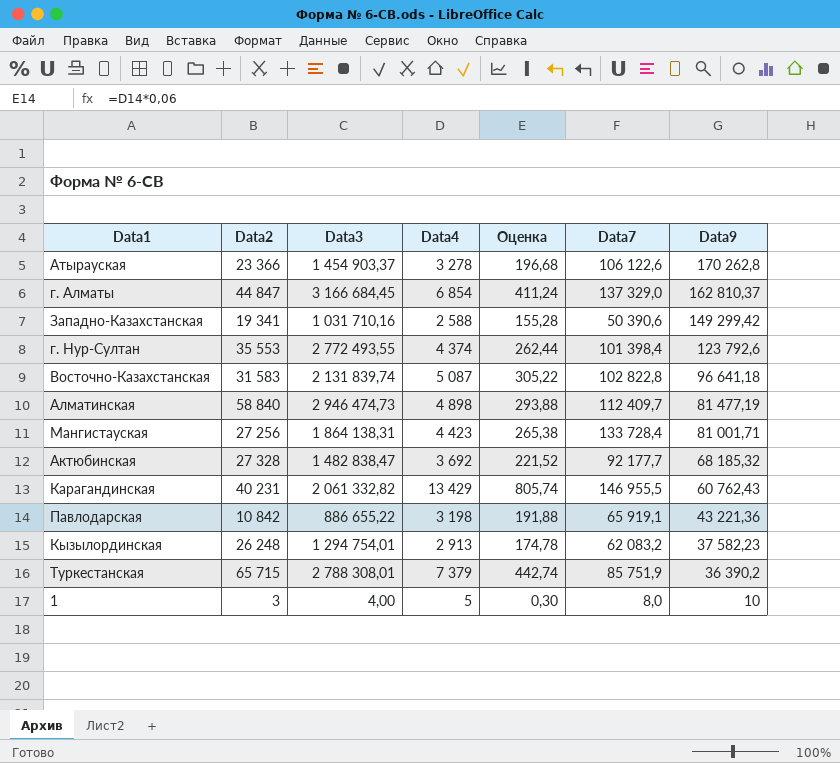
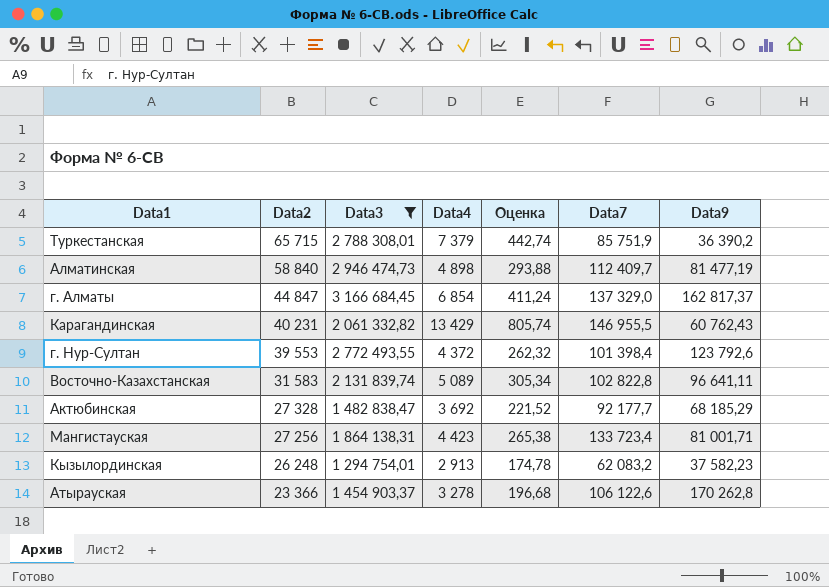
filter: none -> Data3 >= 1 294 754,01
row order: Data9 descending -> Data2 descending
г. Алматы | Data9: 162 810,37 -> 162 817,37
г. Нур-Султан | Data2: 35 553 -> 39 553
г. Нур-Султан | Data4: 4 374 -> 4 372
г. Нур-Султан | Оценка: 262,44 -> 262,32
Восточно-Казахстанская | Data4: 5 087 -> 5 089
Восточно-Казахстанская | Оценка: 305,22 -> 305,34
Восточно-Казахстанская | Data9: 96 641,18 -> 96 641,11
Актюбинская | Data9: 68 185,32 -> 68 185,29
Мангистауская | Data7: 133 728,4 -> 133 723,4

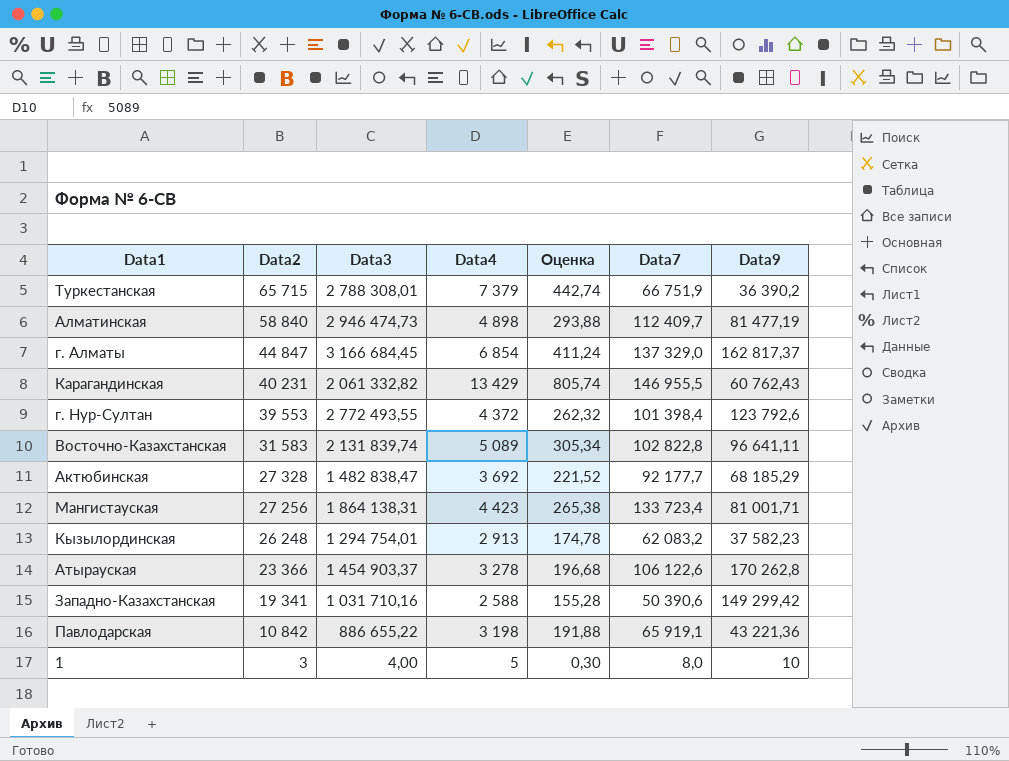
filter: Data3 >= 1 294 754,01 -> none
Туркестанская | Data7: 85 751,9 -> 66 751,9

